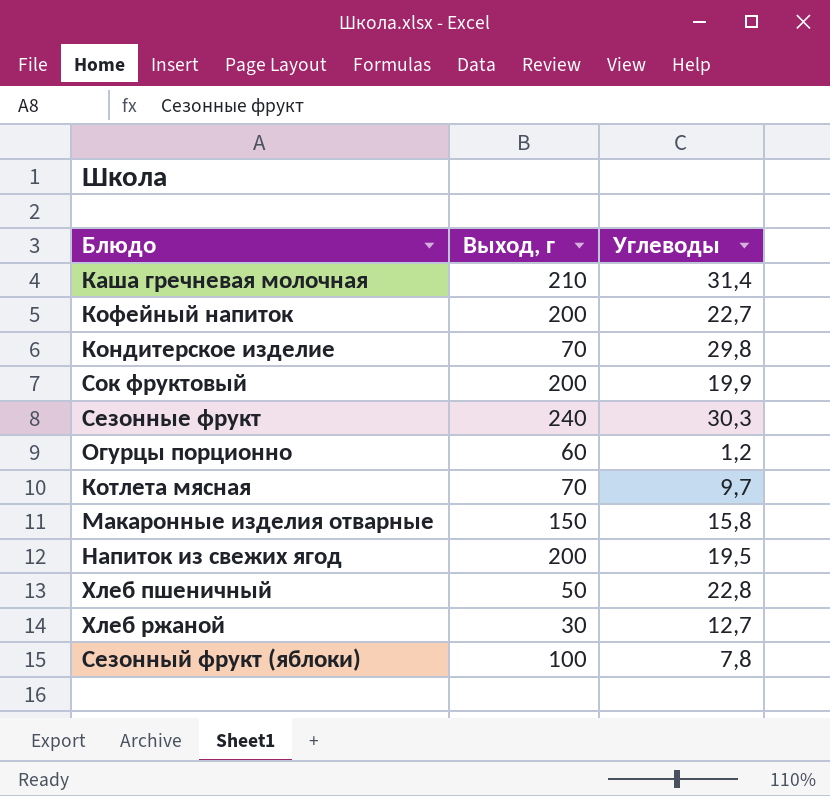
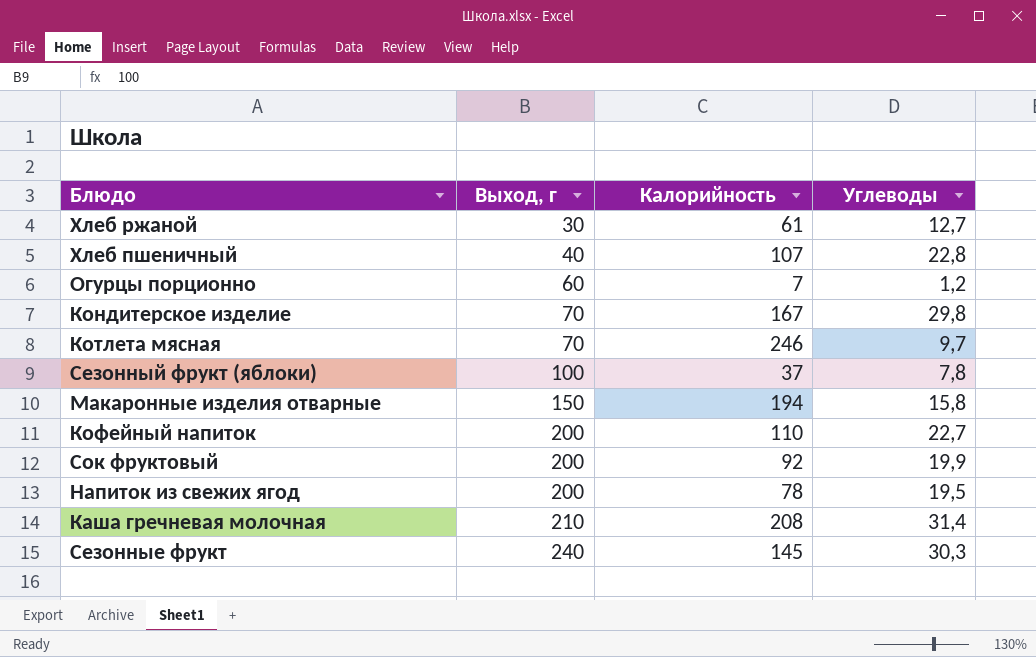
row order: none -> Выход, г ascending
column Калорийность | position: none -> 3
Хлеб пшеничный | Выход, г: 50 -> 40

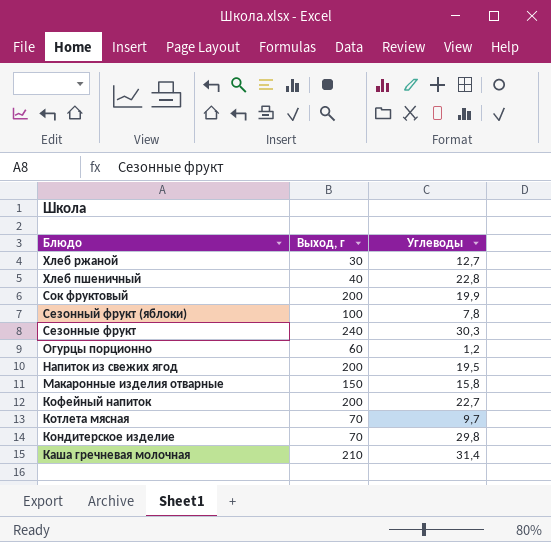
row order: Выход, г ascending -> Блюдо descending
column Калорийность | position: 3 -> none

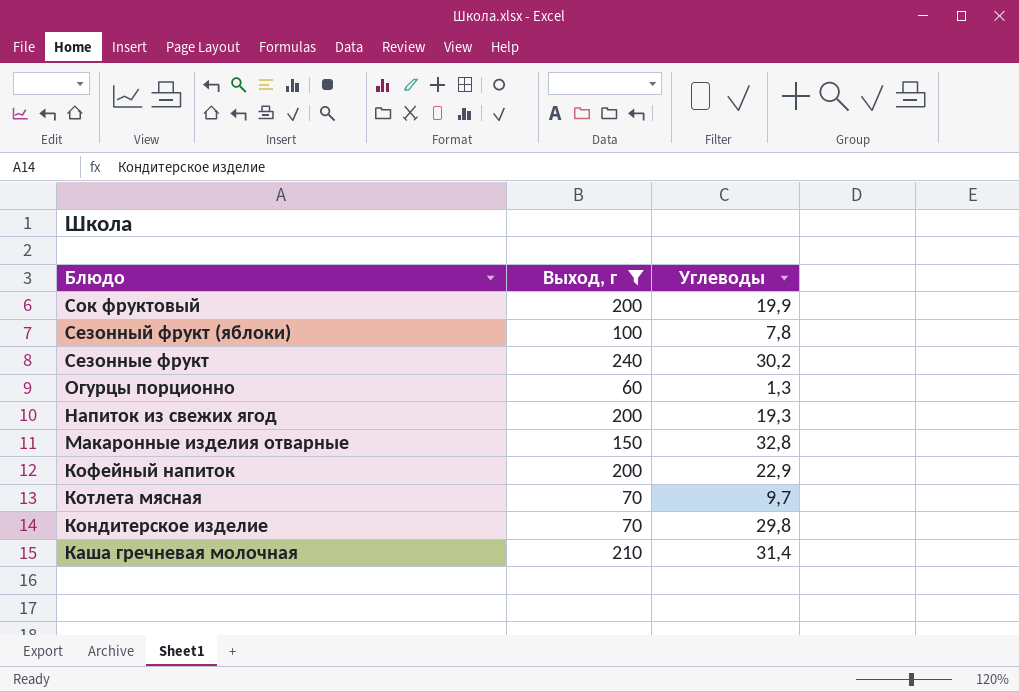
filter: none -> Выход, г >= 60
Сезонные фрукт | Углеводы: 30,3 -> 30,2
Огурцы порционно | Углеводы: 1,2 -> 1,3
Напиток из свежих ягод | Углеводы: 19,5 -> 19,3
Макаронные изделия отварные | Углеводы: 15,8 -> 32,8
Кофейный напиток | Углеводы: 22,7 -> 22,9

